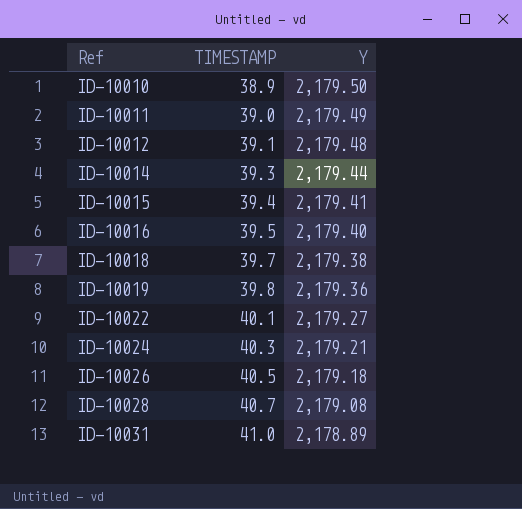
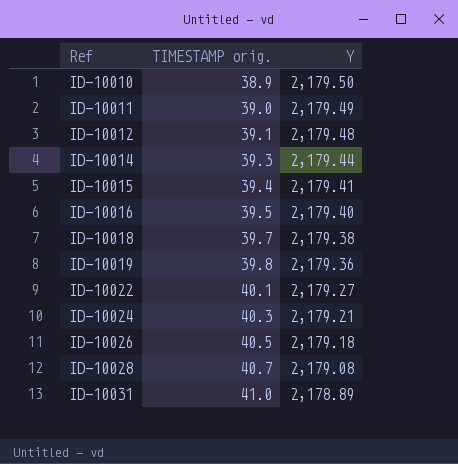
column name: TIMESTAMP -> TIMESTAMP orig.

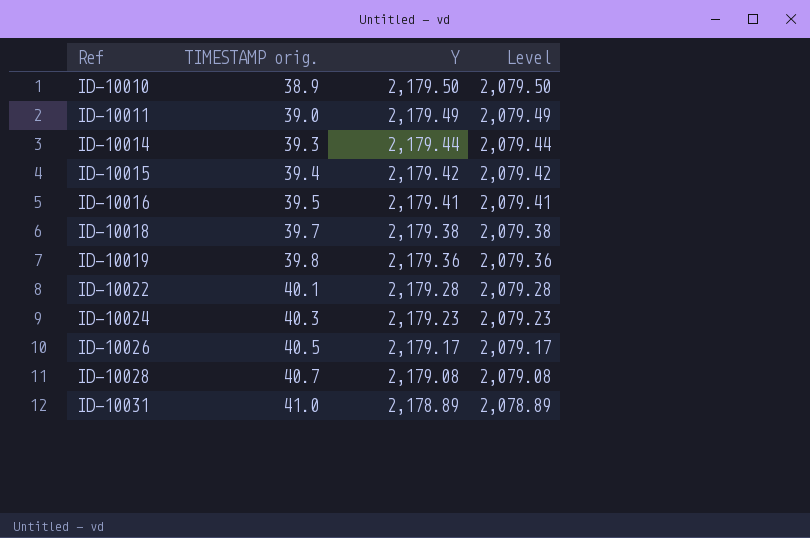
column Level | formula: none -> [Y] - 100
row ID-10012: 39.1 | 2,179.48 -> none
ID-10015 | Y: 2,179.41 -> 2,179.42
ID-10016 | Y: 2,179.40 -> 2,179.41
ID-10022 | Y: 2,179.27 -> 2,179.28
ID-10024 | Y: 2,179.21 -> 2,179.23
ID-10026 | Y: 2,179.18 -> 2,179.17

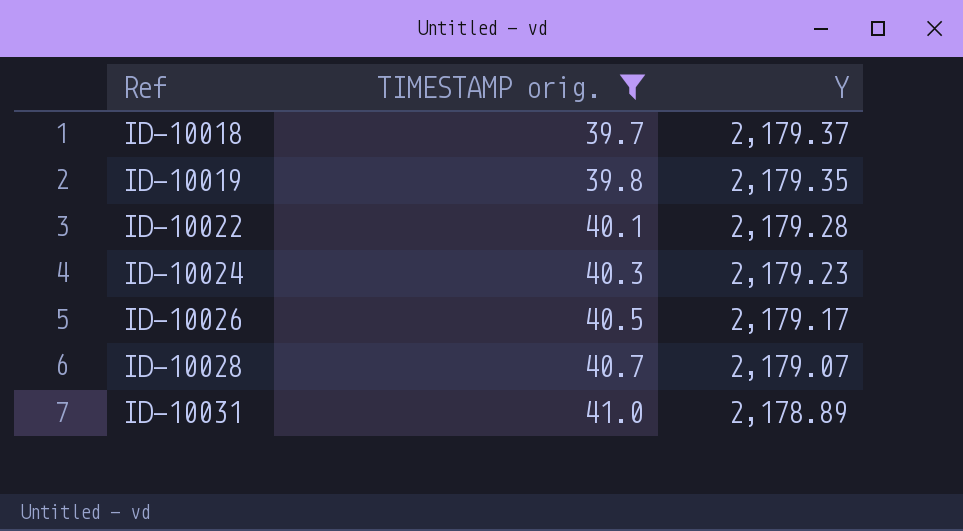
filter: none -> TIMESTAMP orig. >= 39.7
column Level | formula: [Y] - 100 -> none
ID-10018 | Y: 2,179.38 -> 2,179.37
ID-10019 | Y: 2,179.36 -> 2,179.35
ID-10028 | Y: 2,179.08 -> 2,179.07

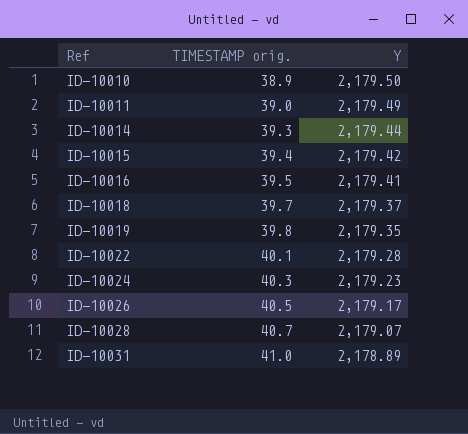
filter: TIMESTAMP orig. >= 39.7 -> none

